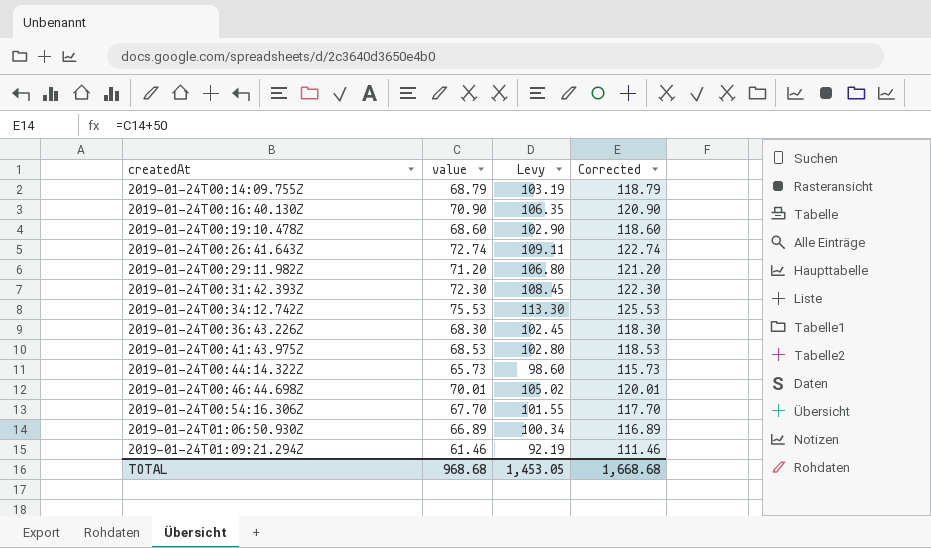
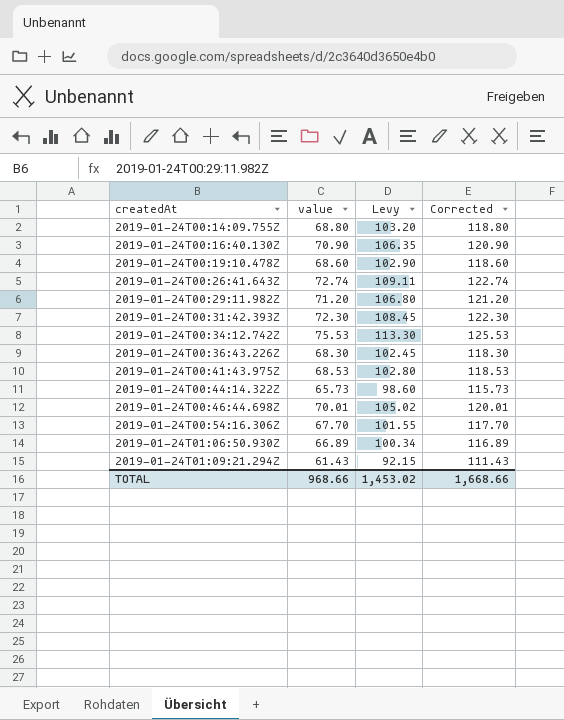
2019-01-24T00:14:09.755Z | value: 68.79 -> 68.80
2019-01-24T00:14:09.755Z | Levy: 103.19 -> 103.20
2019-01-24T00:14:09.755Z | Corrected: 118.79 -> 118.80
2019-01-24T01:09:21.294Z | value: 61.46 -> 61.43
2019-01-24T01:09:21.294Z | Levy: 92.19 -> 92.15
2019-01-24T01:09:21.294Z | Corrected: 111.46 -> 111.43
TOTAL | value: 968.68 -> 968.66
TOTAL | Levy: 1,453.05 -> 1,453.02
TOTAL | Corrected: 1,668.68 -> 1,668.66

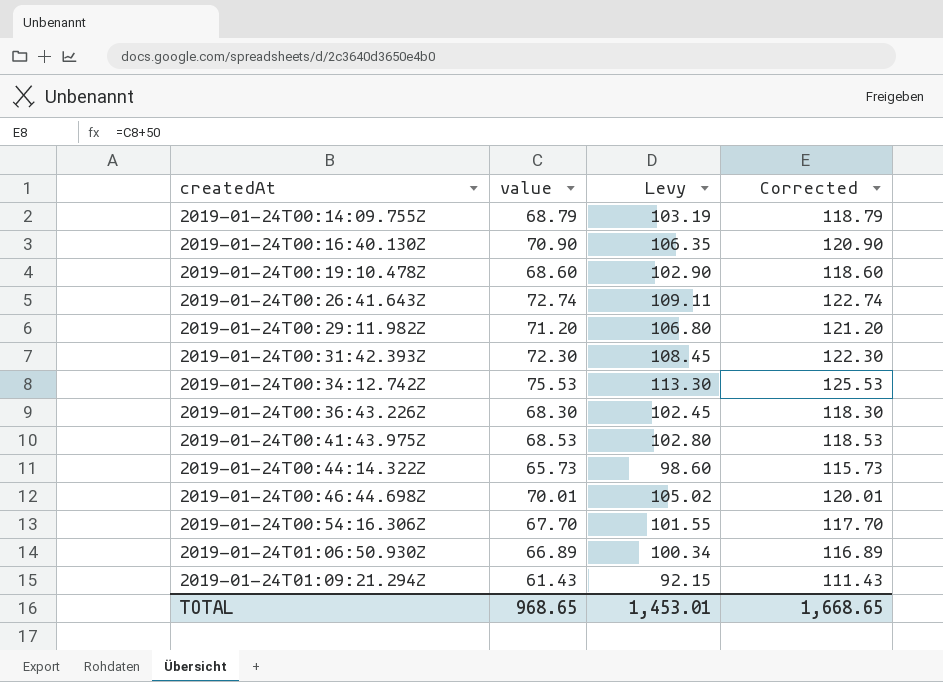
2019-01-24T00:14:09.755Z | value: 68.80 -> 68.79
2019-01-24T00:14:09.755Z | Levy: 103.20 -> 103.19
2019-01-24T00:14:09.755Z | Corrected: 118.80 -> 118.79
TOTAL | value: 968.66 -> 968.65
TOTAL | Levy: 1,453.02 -> 1,453.01
TOTAL | Corrected: 1,668.66 -> 1,668.65

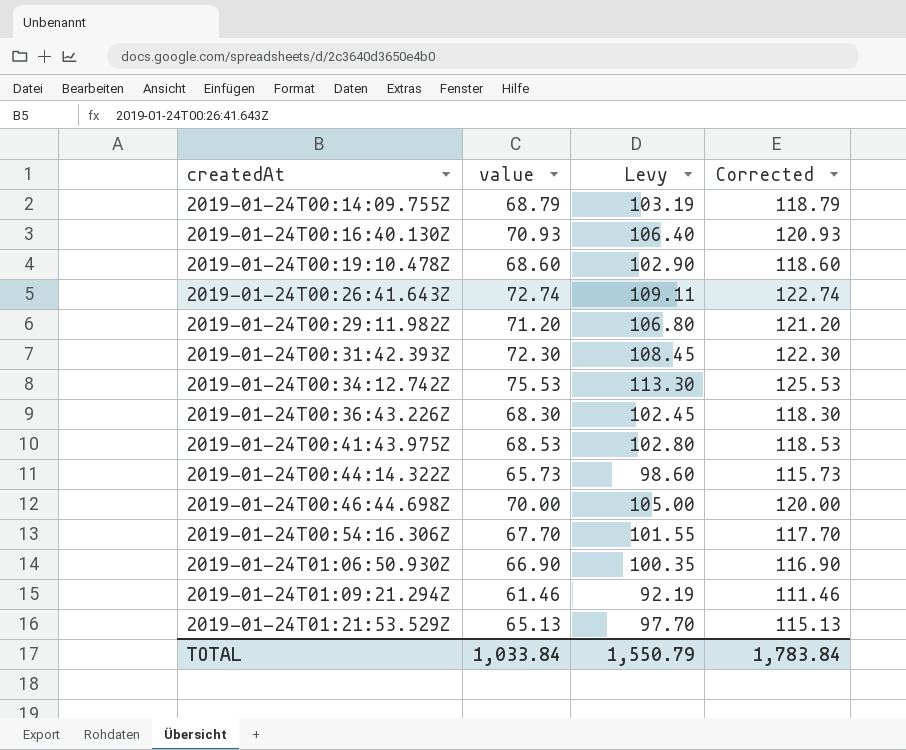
2019-01-24T00:16:40.130Z | value: 70.90 -> 70.93
2019-01-24T00:16:40.130Z | Levy: 106.35 -> 106.40
2019-01-24T00:16:40.130Z | Corrected: 120.90 -> 120.93
2019-01-24T00:46:44.698Z | value: 70.01 -> 70.00
2019-01-24T00:46:44.698Z | Levy: 105.02 -> 105.00
2019-01-24T00:46:44.698Z | Corrected: 120.01 -> 120.00
2019-01-24T01:06:50.930Z | value: 66.89 -> 66.90
2019-01-24T01:06:50.930Z | Levy: 100.34 -> 100.35
2019-01-24T01:06:50.930Z | Corrected: 116.89 -> 116.90
2019-01-24T01:09:21.294Z | value: 61.43 -> 61.46
2019-01-24T01:09:21.294Z | Levy: 92.15 -> 92.19
2019-01-24T01:09:21.294Z | Corrected: 111.43 -> 111.46
row 2019-01-24T01:21:53.529Z: none -> 65.13 | 97.70 | 115.13
TOTAL | value: 968.65 -> 1,033.84
TOTAL | Levy: 1,453.01 -> 1,550.79
TOTAL | Corrected: 1,668.65 -> 1,783.84

